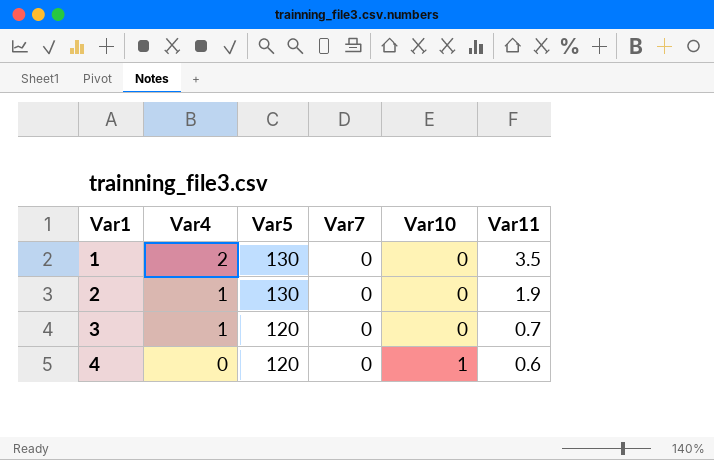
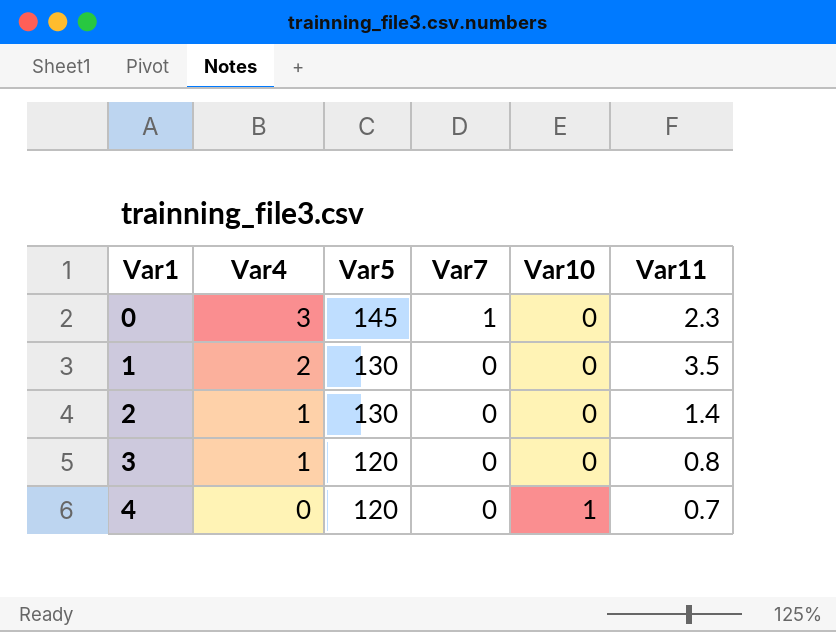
row 0: none -> 3 | 145 | 1 | 0 | 2.3
2 | Var11: 1.9 -> 1.4
3 | Var11: 0.7 -> 0.8
4 | Var11: 0.6 -> 0.7

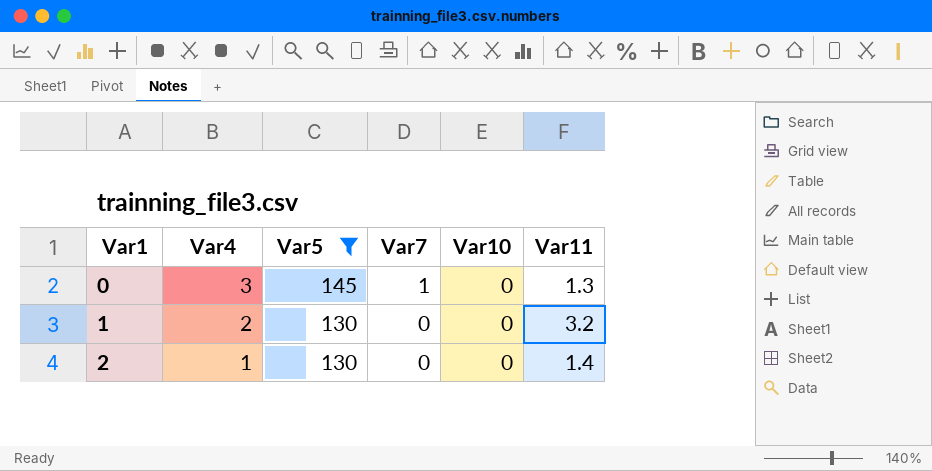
filter: none -> Var5 != 120
0 | Var11: 2.3 -> 1.3
1 | Var11: 3.5 -> 3.2

